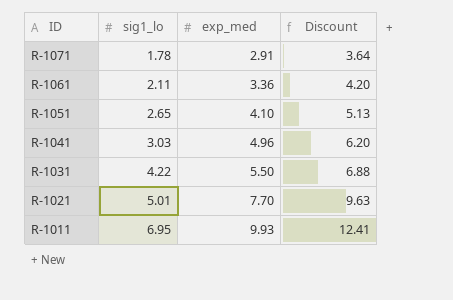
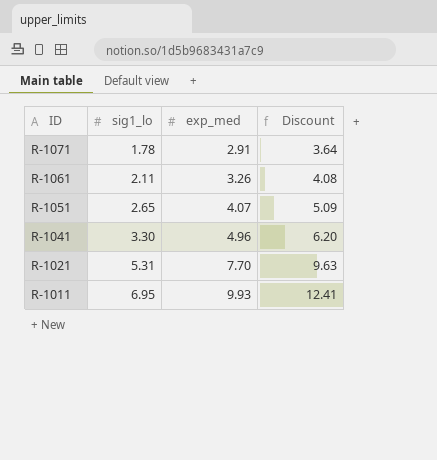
row R-1031: 4.22 | 5.50 | 6.88 -> none
R-1061 | exp_med: 3.36 -> 3.26
R-1061 | Discount: 4.20 -> 4.08
R-1051 | exp_med: 4.10 -> 4.07
R-1051 | Discount: 5.13 -> 5.09
R-1041 | sig1_lo: 3.03 -> 3.30
R-1021 | sig1_lo: 5.01 -> 5.31

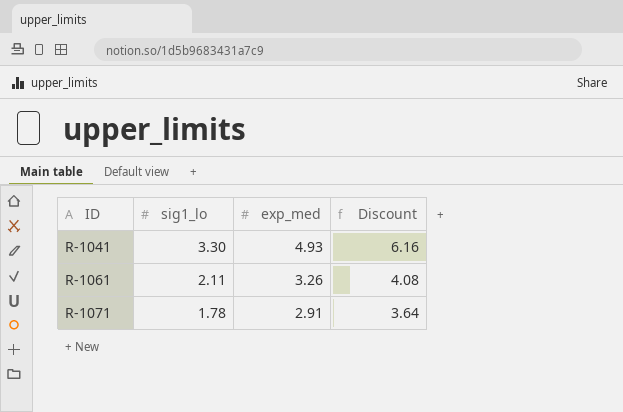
row order: ID descending -> ID ascending
row R-1051: 2.65 | 4.07 | 5.09 -> none
row R-1021: 5.31 | 7.70 | 9.63 -> none
row R-1011: 6.95 | 9.93 | 12.41 -> none
R-1041 | exp_med: 4.96 -> 4.93
R-1041 | Discount: 6.20 -> 6.16

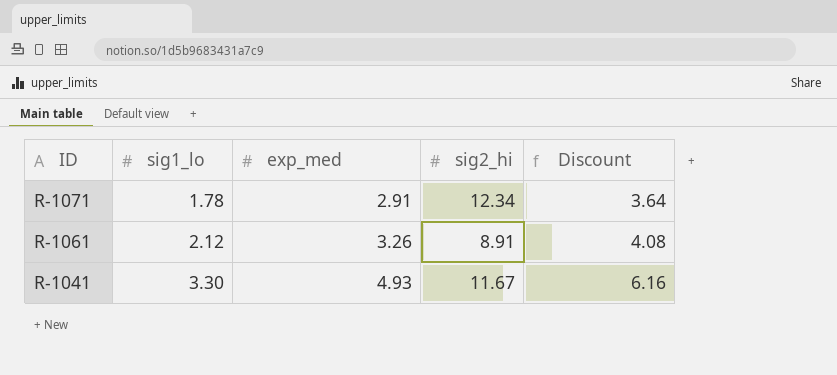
row order: ID ascending -> ID descending
column sig2_hi | position: none -> 4
R-1061 | sig1_lo: 2.11 -> 2.12

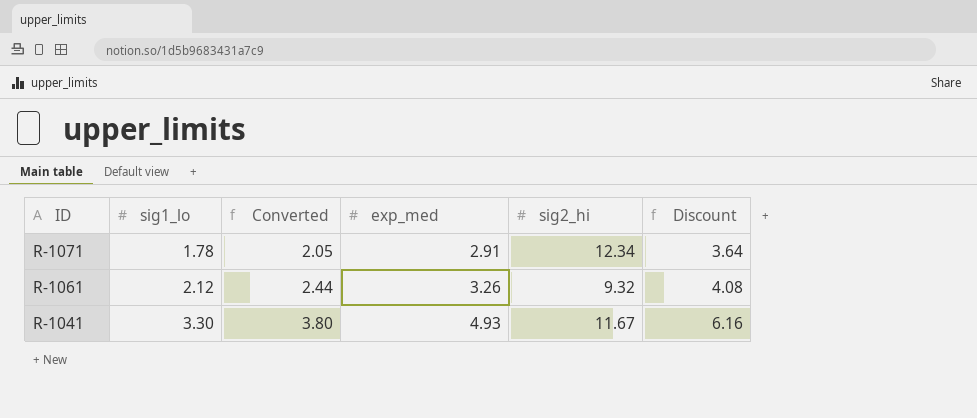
column Converted | formula: none -> [sig1_lo] * 1.15
R-1061 | sig2_hi: 8.91 -> 9.32

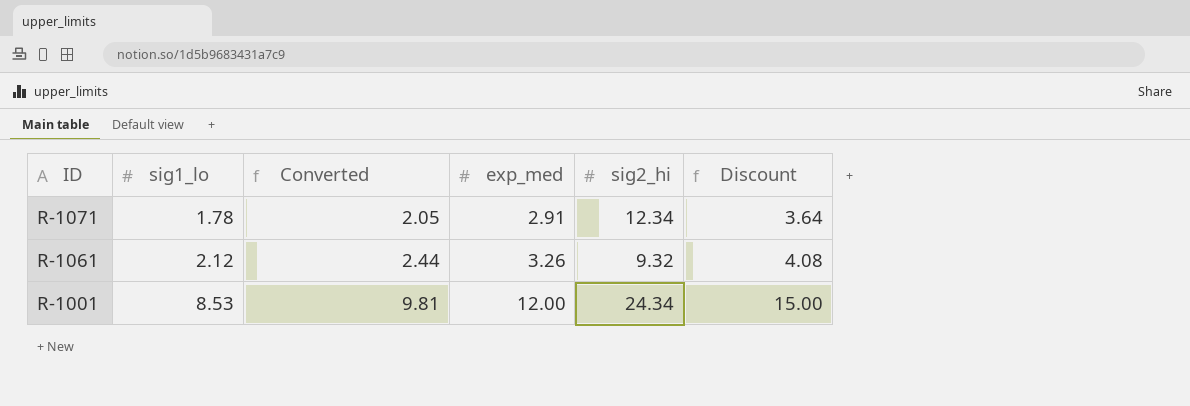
row R-1041: 3.30 | 3.80 | 4.93 | 11.67 | 6.16 -> none
row R-1001: none -> 8.53 | 9.81 | 12.00 | 24.34 | 15.00

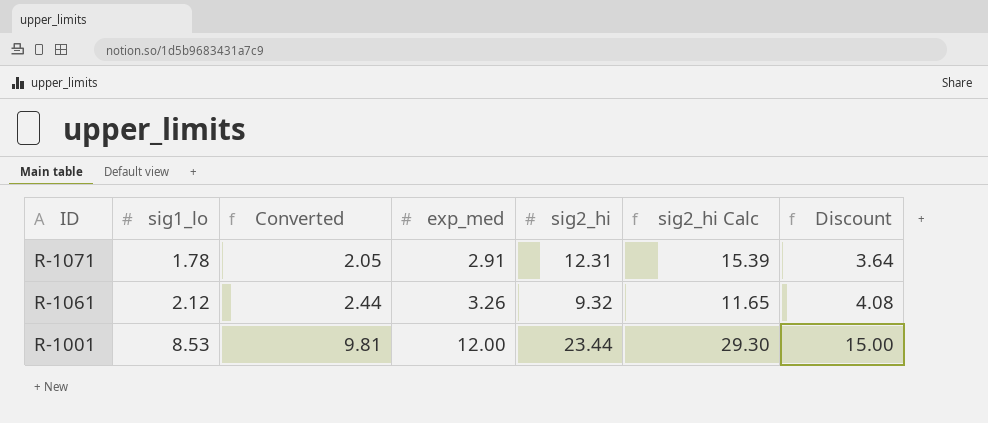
column sig2_hi Calc | formula: none -> [sig2_hi] * 1.25
R-1071 | sig2_hi: 12.34 -> 12.31
R-1001 | sig2_hi: 24.34 -> 23.44

